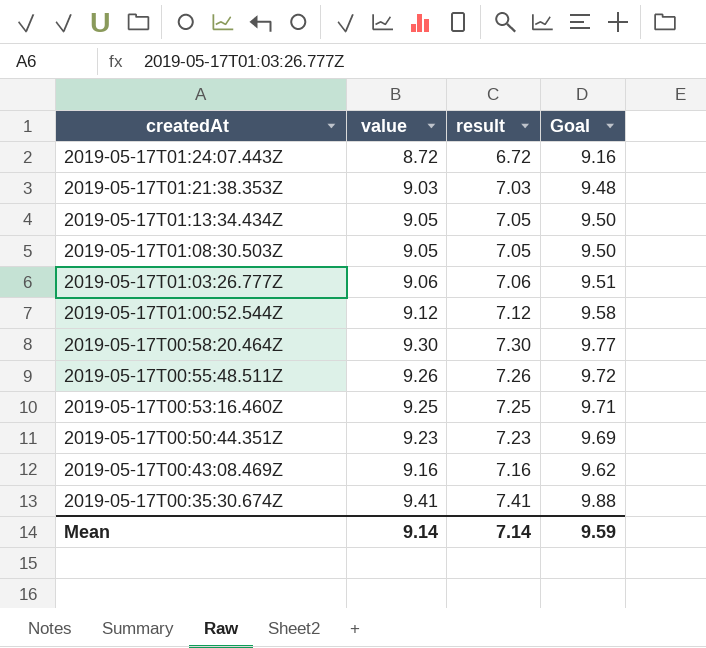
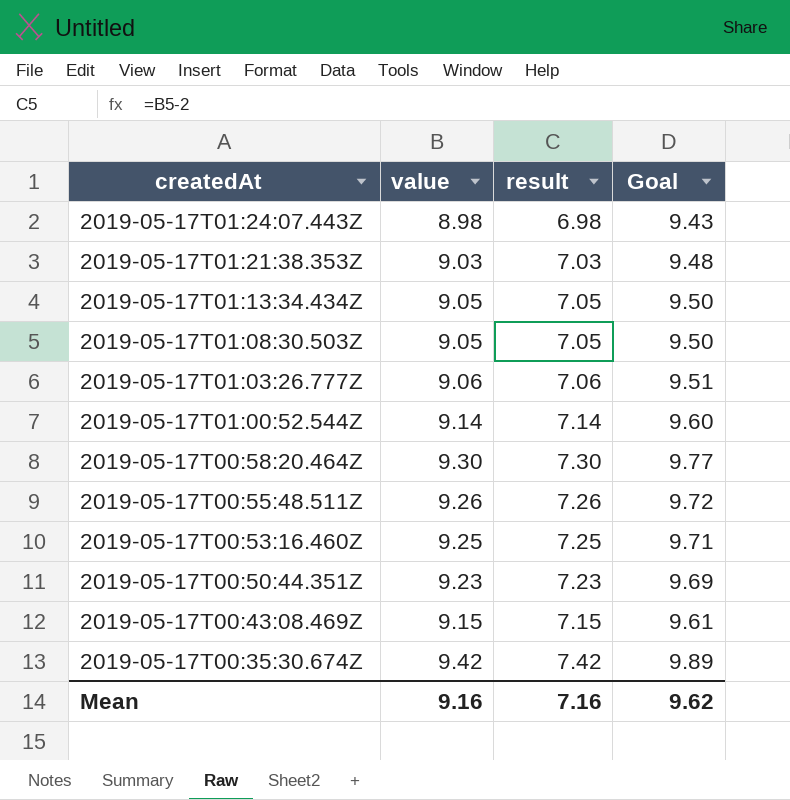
2019-05-17T01:24:07.443Z | value: 8.72 -> 8.98
2019-05-17T01:24:07.443Z | result: 6.72 -> 6.98
2019-05-17T01:24:07.443Z | Goal: 9.16 -> 9.43
2019-05-17T01:00:52.544Z | value: 9.12 -> 9.14
2019-05-17T01:00:52.544Z | result: 7.12 -> 7.14
2019-05-17T01:00:52.544Z | Goal: 9.58 -> 9.60
2019-05-17T00:43:08.469Z | value: 9.16 -> 9.15
2019-05-17T00:43:08.469Z | result: 7.16 -> 7.15
2019-05-17T00:43:08.469Z | Goal: 9.62 -> 9.61
2019-05-17T00:35:30.674Z | value: 9.41 -> 9.42
2019-05-17T00:35:30.674Z | result: 7.41 -> 7.42
2019-05-17T00:35:30.674Z | Goal: 9.88 -> 9.89
Mean | value: 9.14 -> 9.16
Mean | result: 7.14 -> 7.16
Mean | Goal: 9.59 -> 9.62

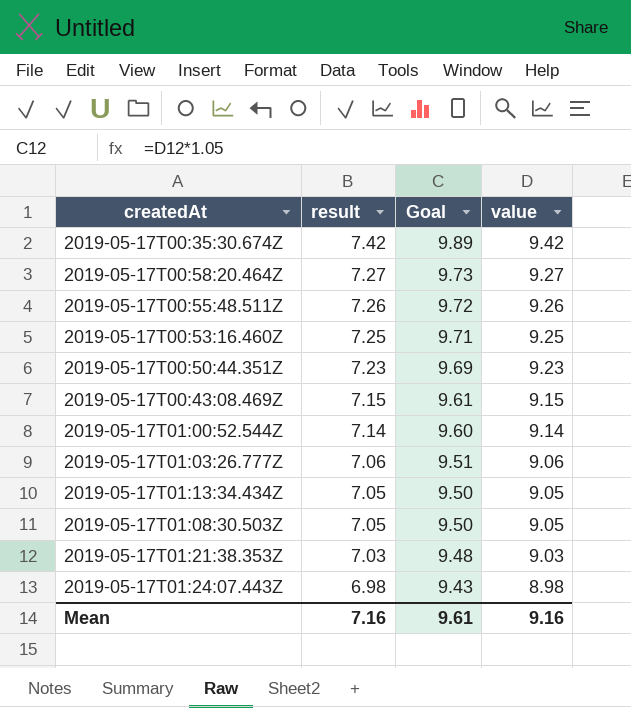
row order: createdAt descending -> result descending
column value | position: 2 -> 4
2019-05-17T00:58:20.464Z | result: 7.30 -> 7.27
2019-05-17T00:58:20.464Z | Goal: 9.77 -> 9.73
2019-05-17T00:58:20.464Z | value: 9.30 -> 9.27
Mean | Goal: 9.62 -> 9.61

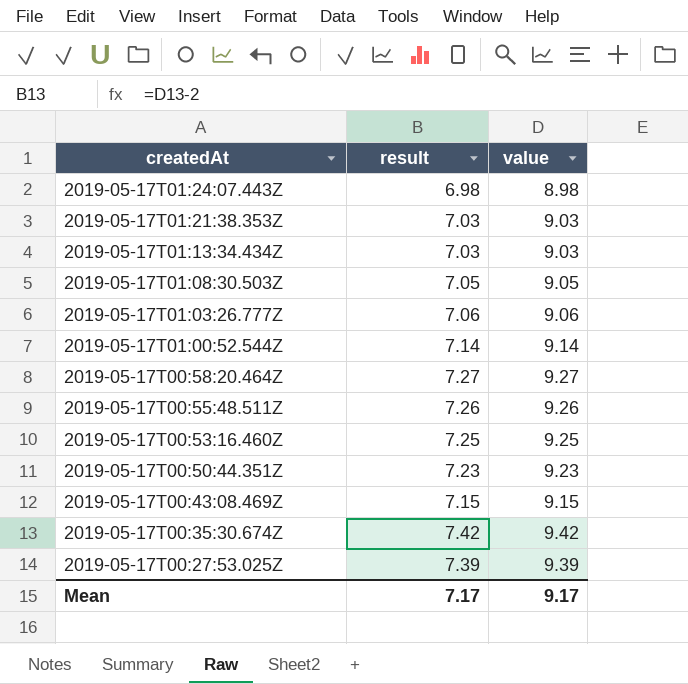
row order: result descending -> createdAt descending
column Goal | formula: [value] * 1.05 -> none
2019-05-17T01:13:34.434Z | result: 7.05 -> 7.03
2019-05-17T01:13:34.434Z | value: 9.05 -> 9.03
row 2019-05-17T00:27:53.025Z: none -> 7.39 | 9.39
Mean | result: 7.16 -> 7.17
Mean | value: 9.16 -> 9.17

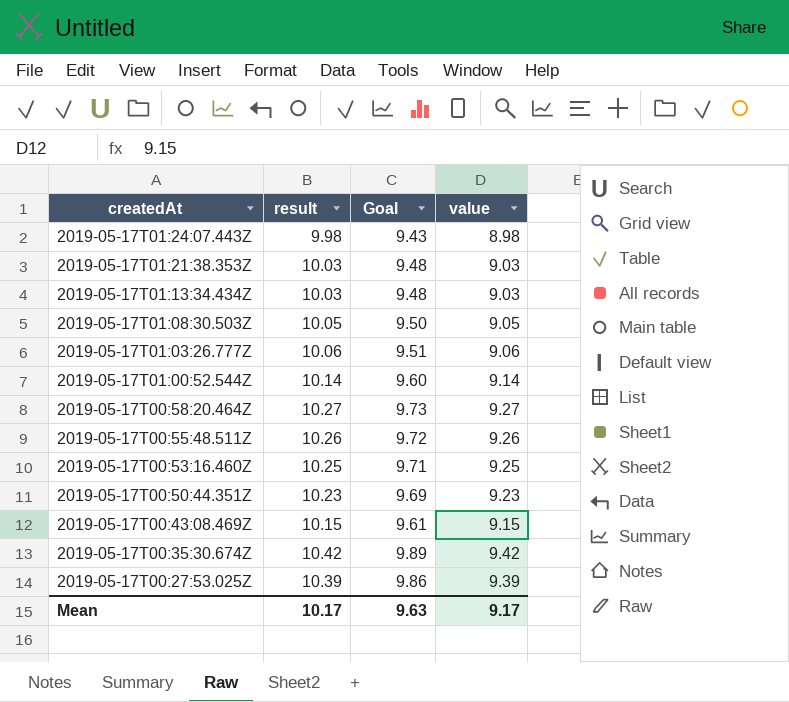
column result | formula: [value] - 2 -> [value] + 1
column Goal | formula: none -> [value] * 1.05
Mean | result: 7.17 -> 10.17

